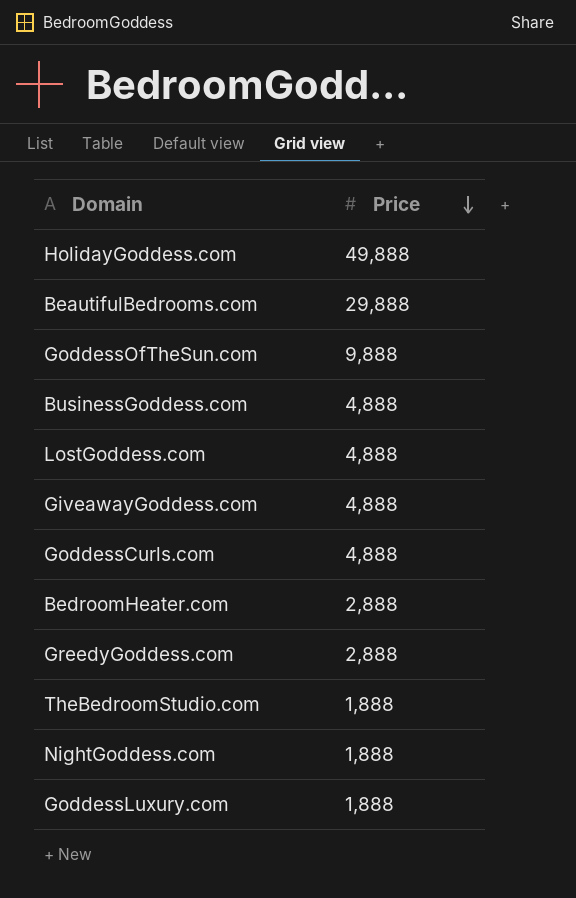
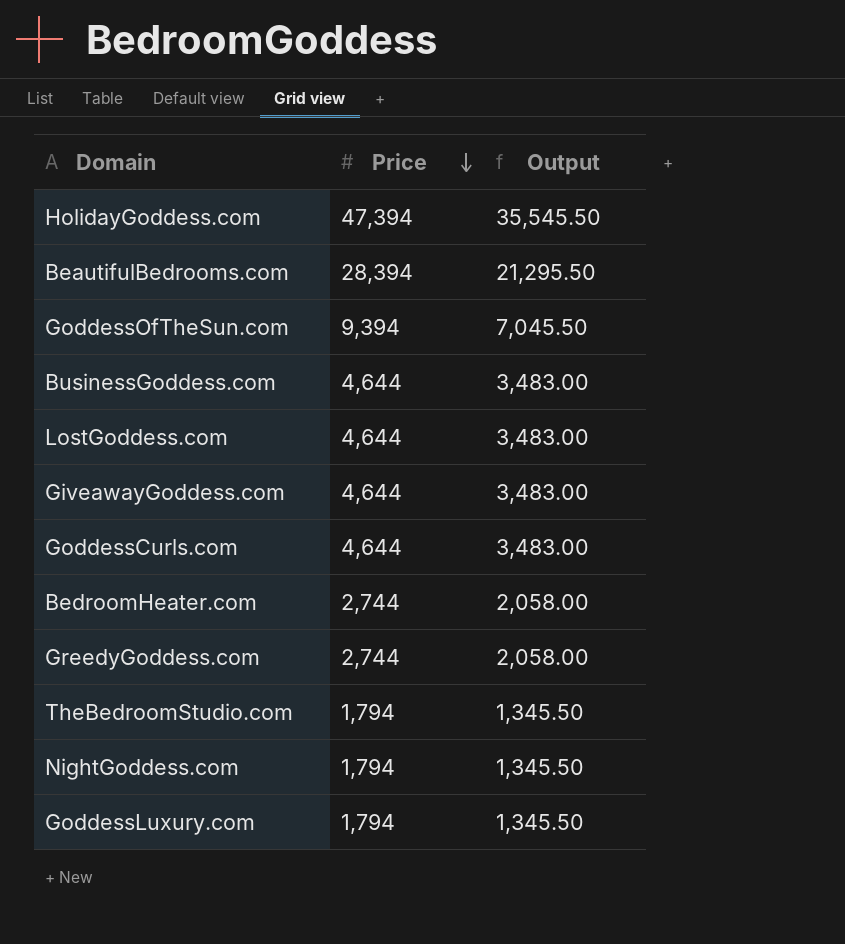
column Output | formula: none -> [Price] * 0.75
HolidayGoddess.com | Price: 49,888 -> 47,394
BeautifulBedrooms.com | Price: 29,888 -> 28,394
GoddessOfTheSun.com | Price: 9,888 -> 9,394
BusinessGoddess.com | Price: 4,888 -> 4,644
LostGoddess.com | Price: 4,888 -> 4,644
GiveawayGoddess.com | Price: 4,888 -> 4,644
GoddessCurls.com | Price: 4,888 -> 4,644
BedroomHeater.com | Price: 2,888 -> 2,744
GreedyGoddess.com | Price: 2,888 -> 2,744
TheBedroomStudio.com | Price: 1,888 -> 1,794
NightGoddess.com | Price: 1,888 -> 1,794
GoddessLuxury.com | Price: 1,888 -> 1,794

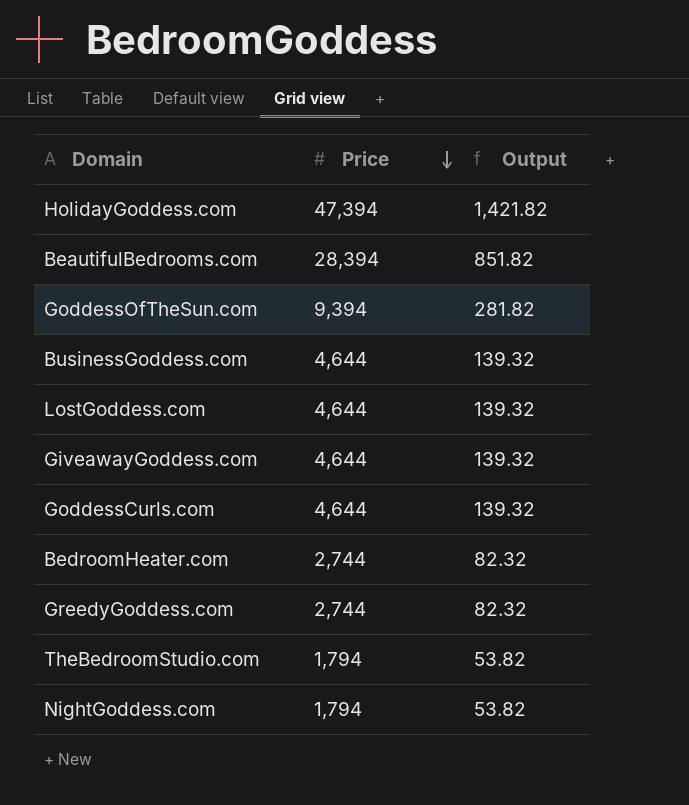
column Output | formula: [Price] * 0.75 -> [Price] * 0.03
row GoddessLuxury.com: 1,794 | 1,345.50 -> none

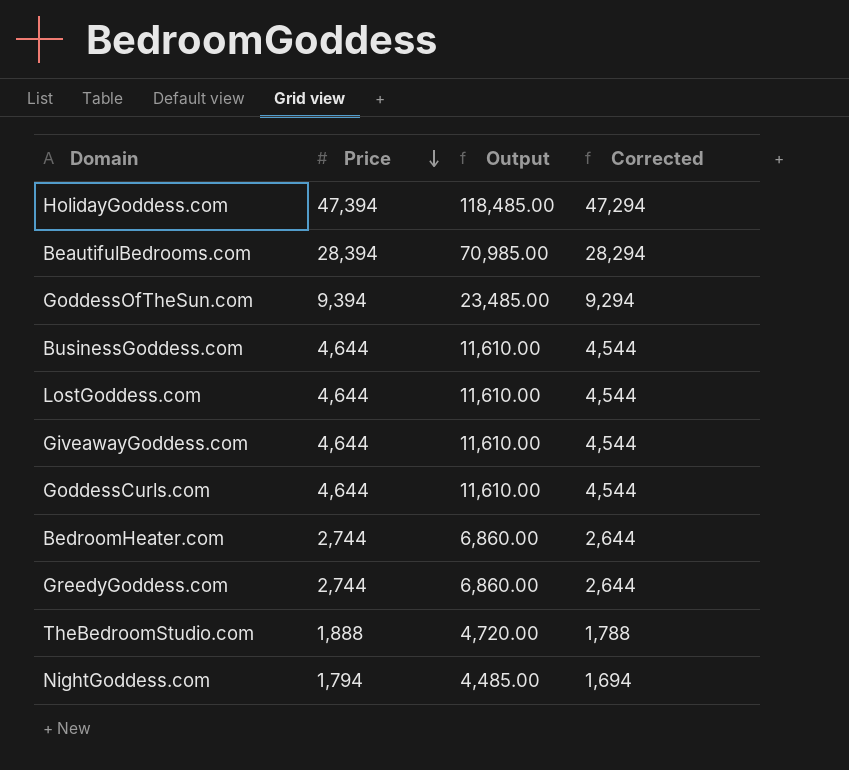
column Output | formula: [Price] * 0.03 -> [Price] * 2.5
column Corrected | formula: none -> [Price] - 100
TheBedroomStudio.com | Price: 1,794 -> 1,888

